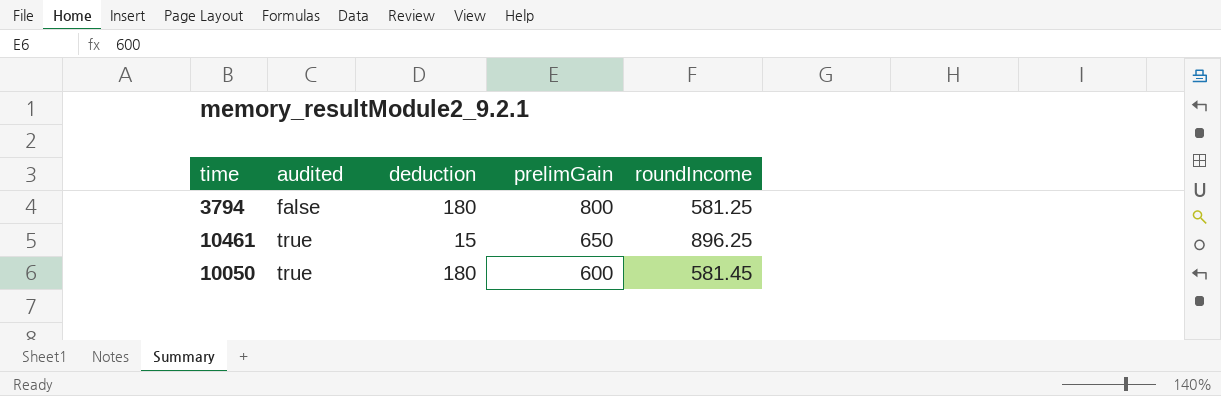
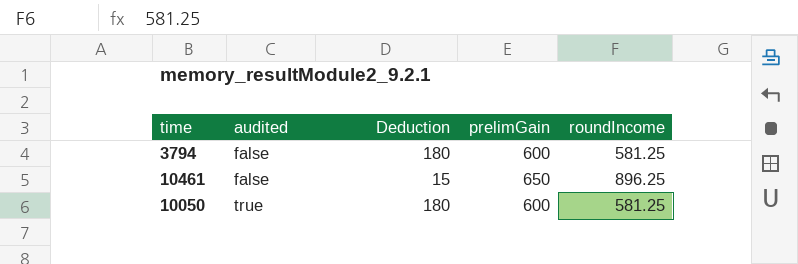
column name: deduction -> Deduction
3794 | prelimGain: 800 -> 600
10461 | audited: true -> false
10050 | roundIncome: 581.45 -> 581.25

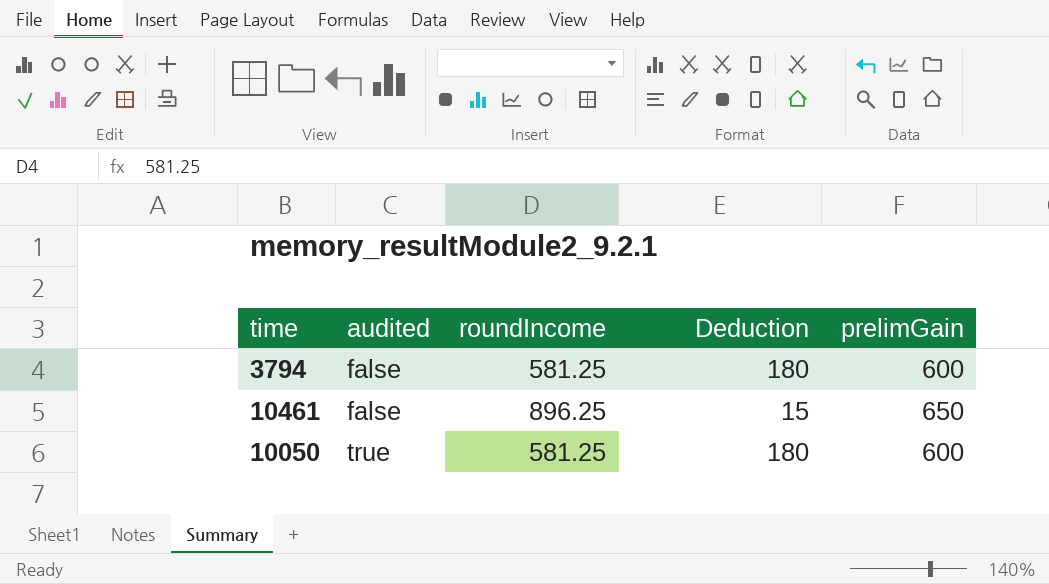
column roundIncome | position: 5 -> 3

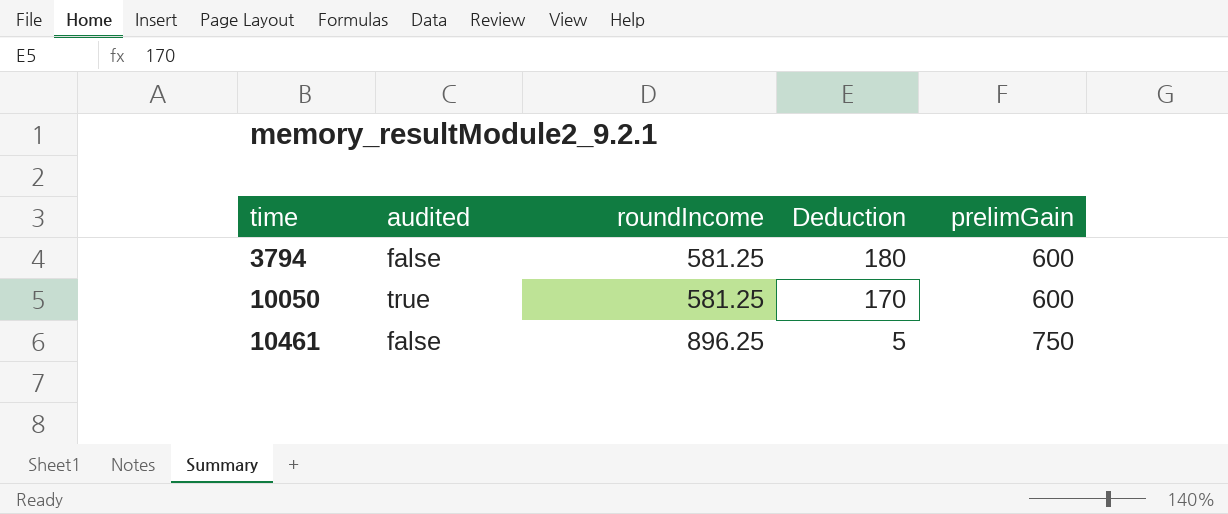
row order: audited ascending -> time ascending
10050 | Deduction: 180 -> 170
10461 | Deduction: 15 -> 5
10461 | prelimGain: 650 -> 750

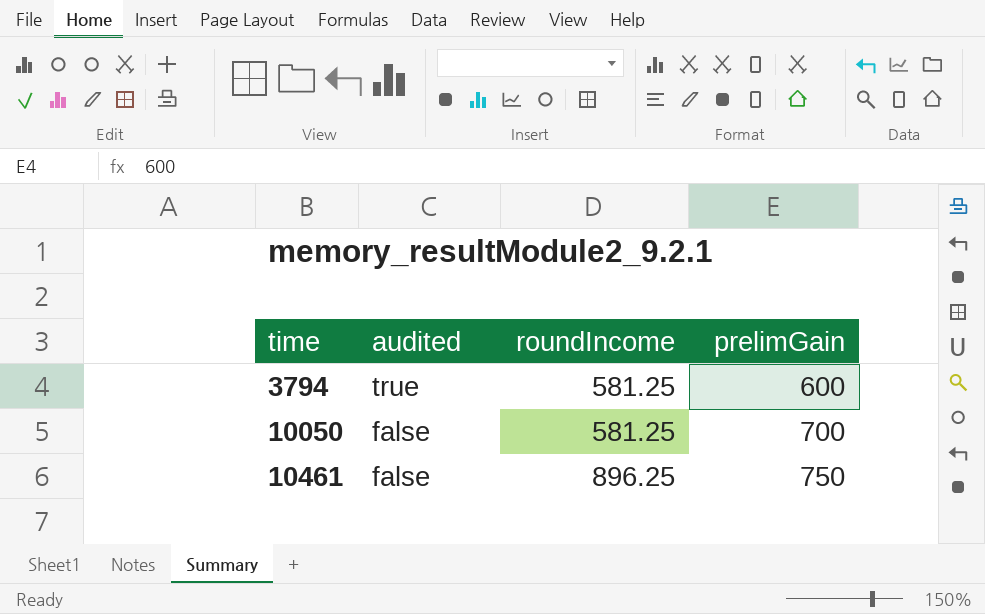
column Deduction | position: 4 -> none
3794 | audited: false -> true
10050 | audited: true -> false
10050 | prelimGain: 600 -> 700

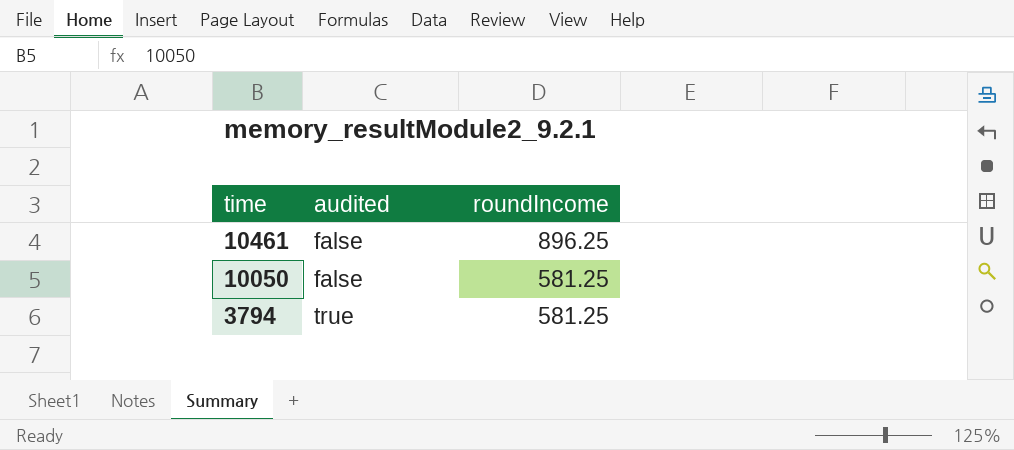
row order: time ascending -> time descending
column prelimGain | position: 4 -> none

